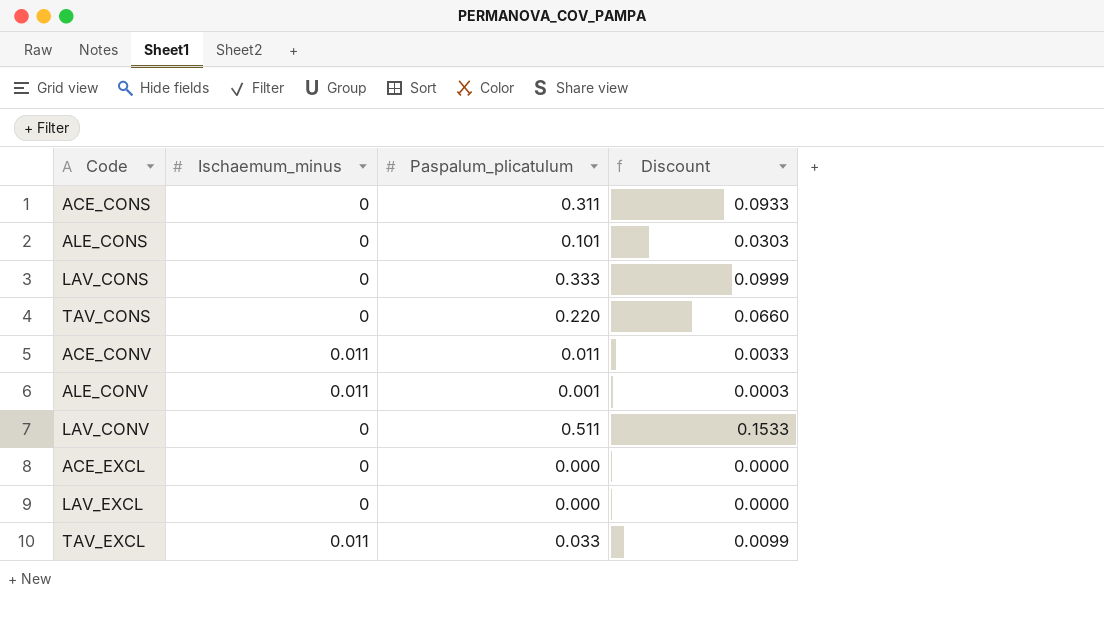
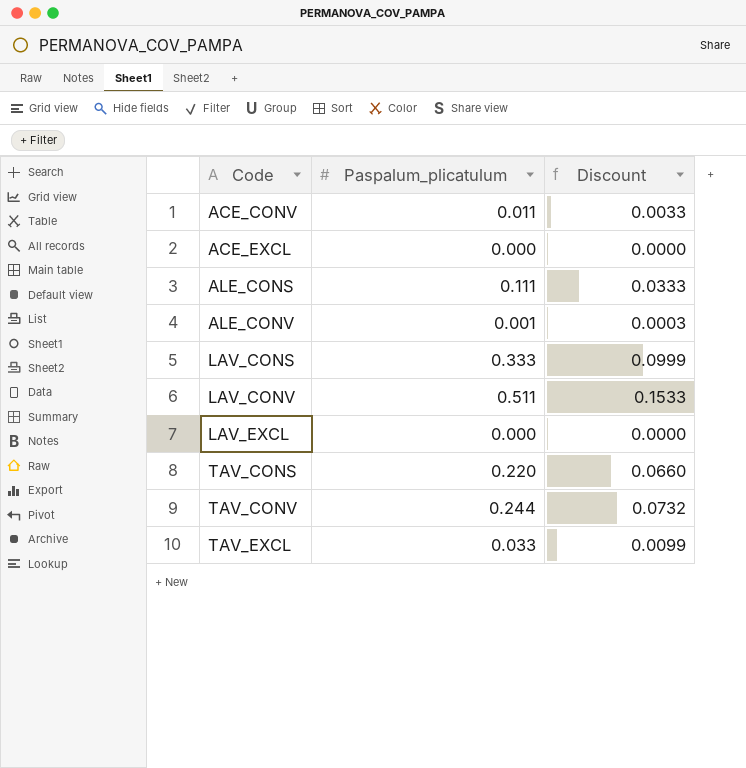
row order: none -> Code ascending
column Ischaemum_minus | position: 2 -> none
row ACE_CONS: 0 | 0.311 | 0.0933 -> none
ALE_CONS | Paspalum_plicatulum: 0.101 -> 0.111
ALE_CONS | Discount: 0.0303 -> 0.0333
row TAV_CONV: none -> 0.244 | 0.0732

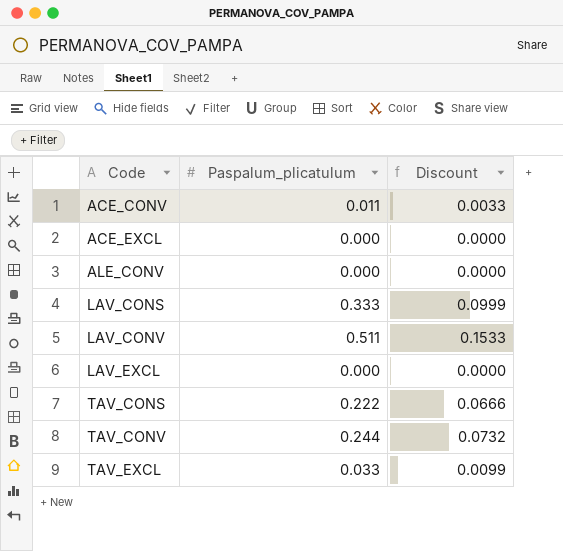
row ALE_CONS: 0.111 | 0.0333 -> none
ALE_CONV | Paspalum_plicatulum: 0.001 -> 0.000
ALE_CONV | Discount: 0.0003 -> 0.0000
TAV_CONS | Paspalum_plicatulum: 0.220 -> 0.222
TAV_CONS | Discount: 0.0660 -> 0.0666

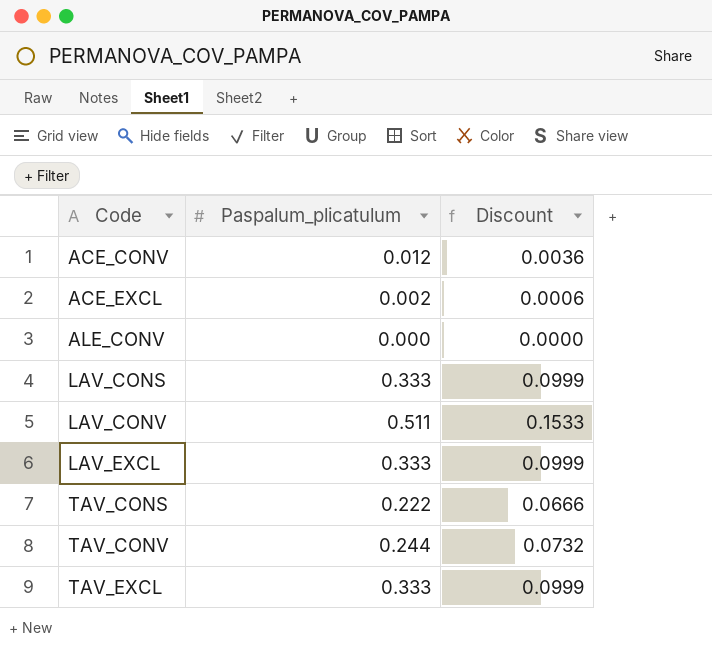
ACE_CONV | Paspalum_plicatulum: 0.011 -> 0.012
ACE_CONV | Discount: 0.0033 -> 0.0036
ACE_EXCL | Paspalum_plicatulum: 0.000 -> 0.002
ACE_EXCL | Discount: 0.0000 -> 0.0006
LAV_EXCL | Paspalum_plicatulum: 0.000 -> 0.333
LAV_EXCL | Discount: 0.0000 -> 0.0999
TAV_EXCL | Paspalum_plicatulum: 0.033 -> 0.333
TAV_EXCL | Discount: 0.0099 -> 0.0999

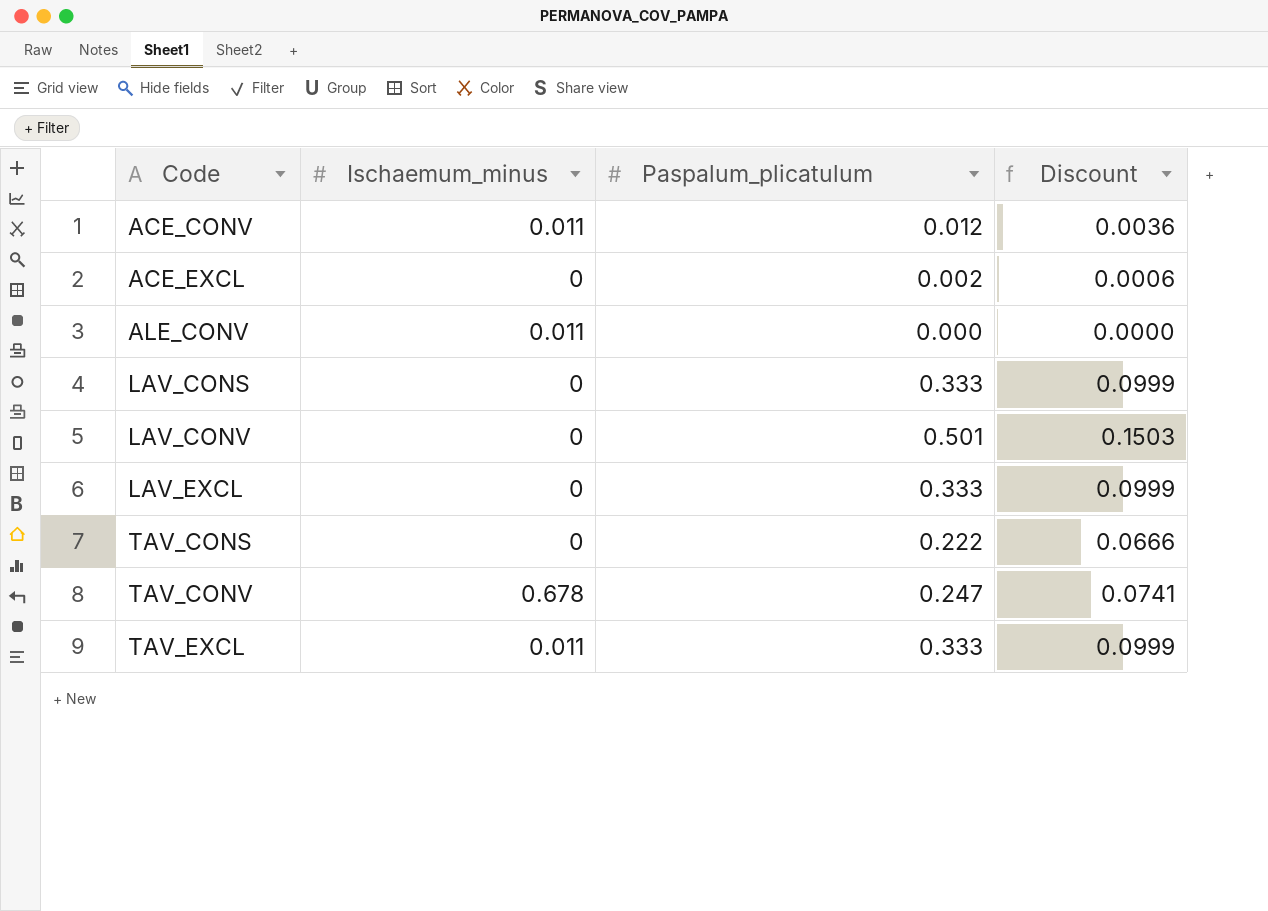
column Ischaemum_minus | position: none -> 2
LAV_CONV | Paspalum_plicatulum: 0.511 -> 0.501
LAV_CONV | Discount: 0.1533 -> 0.1503
TAV_CONV | Paspalum_plicatulum: 0.244 -> 0.247
TAV_CONV | Discount: 0.0732 -> 0.0741

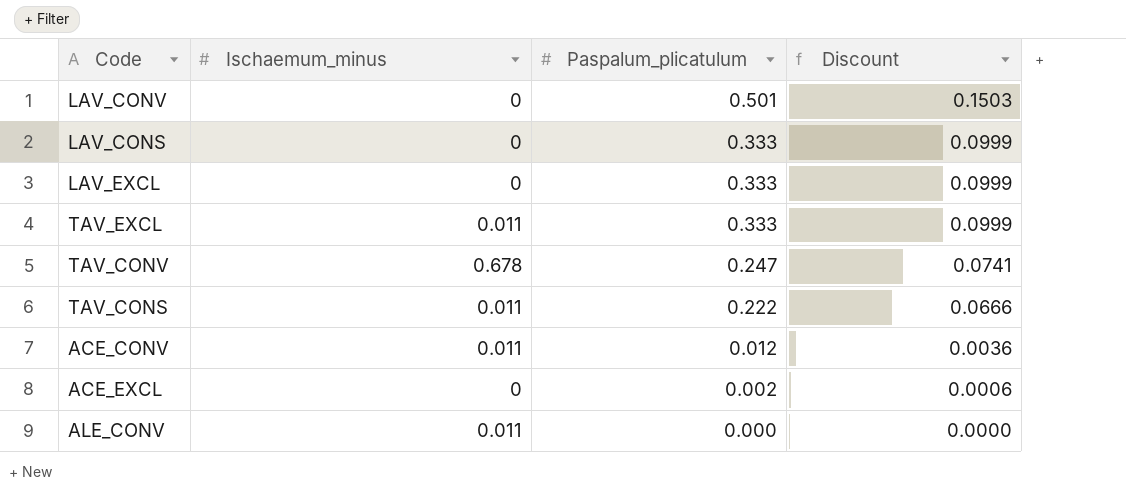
row order: Code ascending -> Paspalum_plicatulum descending
TAV_CONS | Ischaemum_minus: 0 -> 0.011

